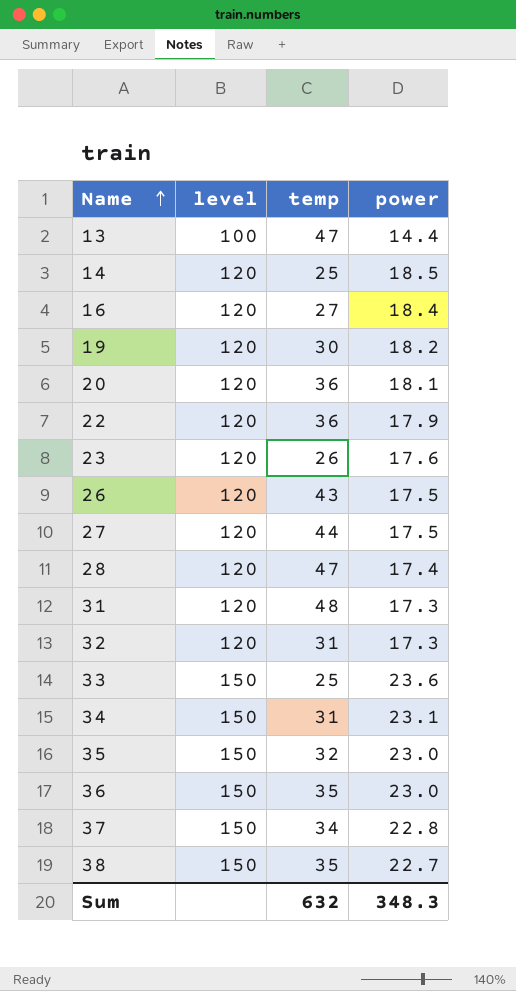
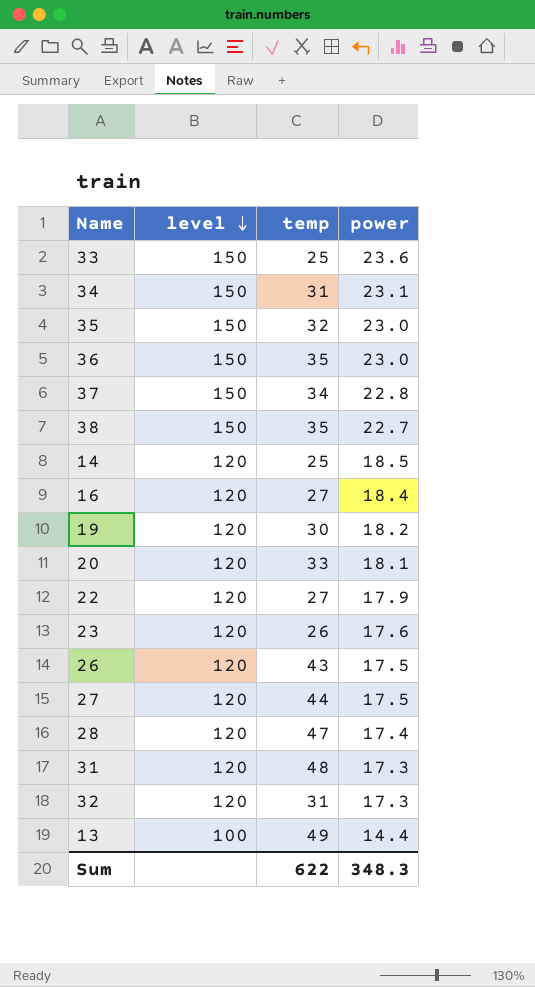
row order: Name ascending -> level descending
20 | temp: 36 -> 33
22 | temp: 36 -> 27
13 | temp: 47 -> 49
Sum | temp: 632 -> 622

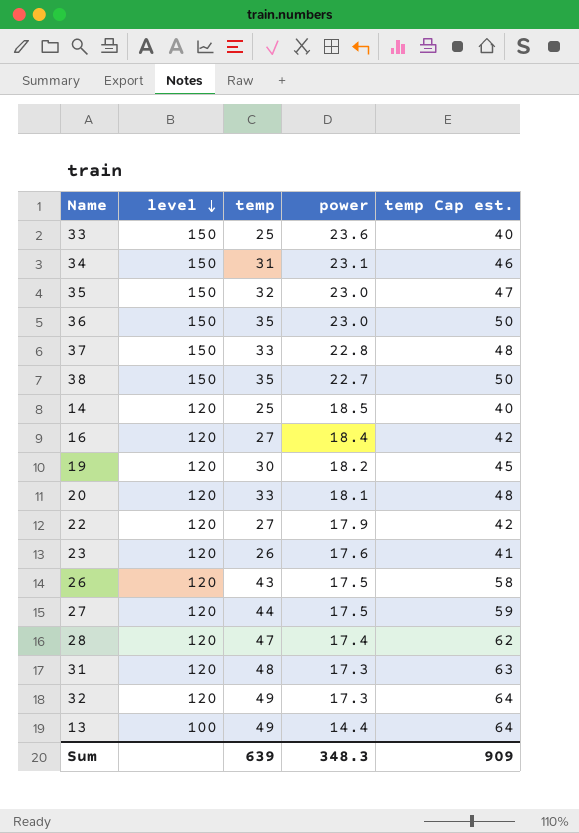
column temp Cap est. | formula: none -> [temp] + 15
37 | temp: 34 -> 33
32 | temp: 31 -> 49
Sum | temp: 622 -> 639

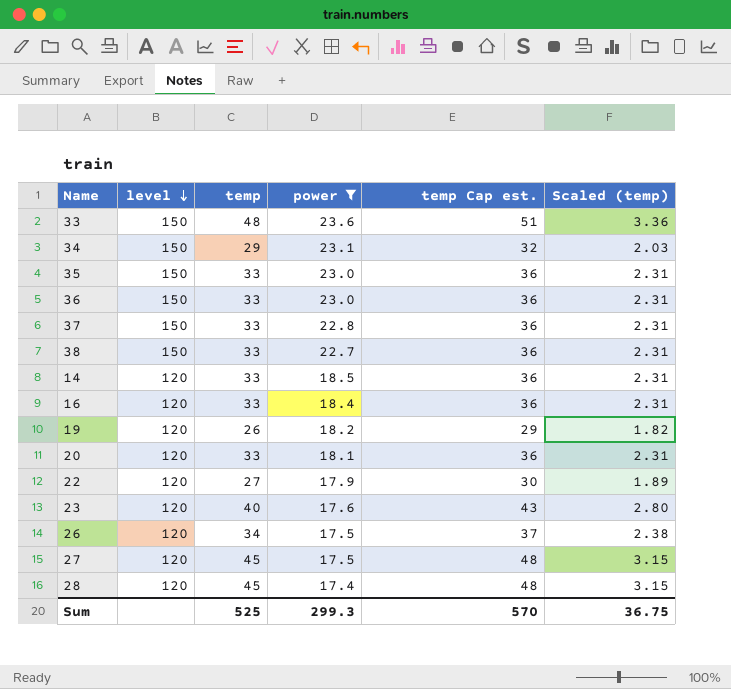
filter: none -> power >= 17.4
column temp Cap est. | formula: [temp] + 15 -> [temp] + 3
column Scaled (temp) | formula: none -> [temp] * 0.07
33 | temp: 25 -> 48
34 | temp: 31 -> 29
35 | temp: 32 -> 33
36 | temp: 35 -> 33
38 | temp: 35 -> 33
14 | temp: 25 -> 33
16 | temp: 27 -> 33
19 | temp: 30 -> 26
23 | temp: 26 -> 40
26 | temp: 43 -> 34
27 | temp: 44 -> 45
28 | temp: 47 -> 45
Sum | temp: 639 -> 525
Sum | power: 348.3 -> 299.3
Sum | temp Cap est.: 909 -> 570

